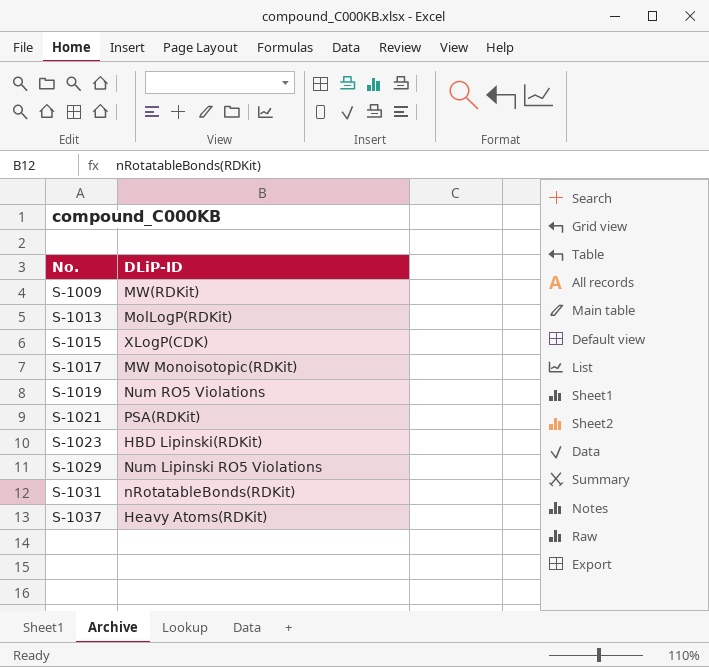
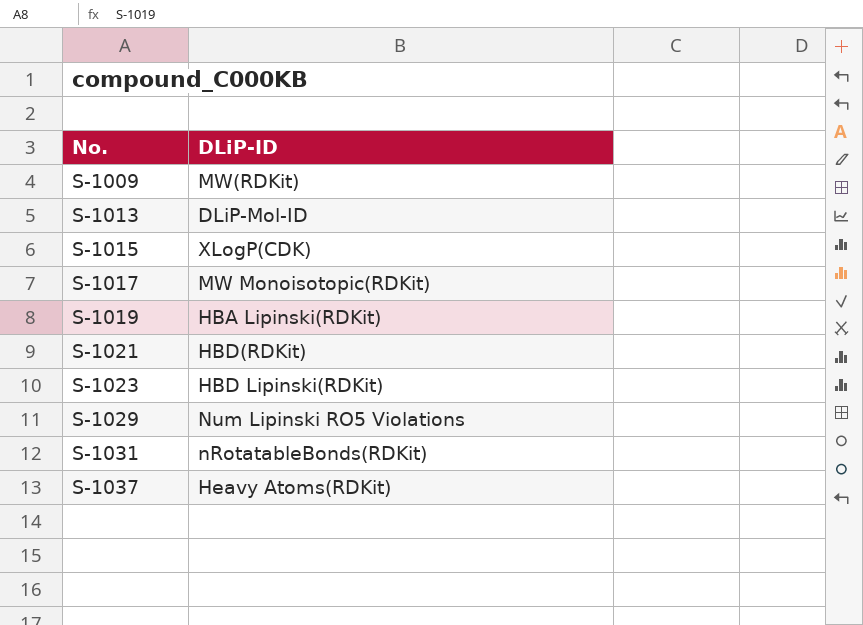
S-1013 | DLiP-ID: MolLogP(RDKit) -> DLiP-Mol-ID
S-1019 | DLiP-ID: Num RO5 Violations -> HBA Lipinski(RDKit)
S-1021 | DLiP-ID: PSA(RDKit) -> HBD(RDKit)

